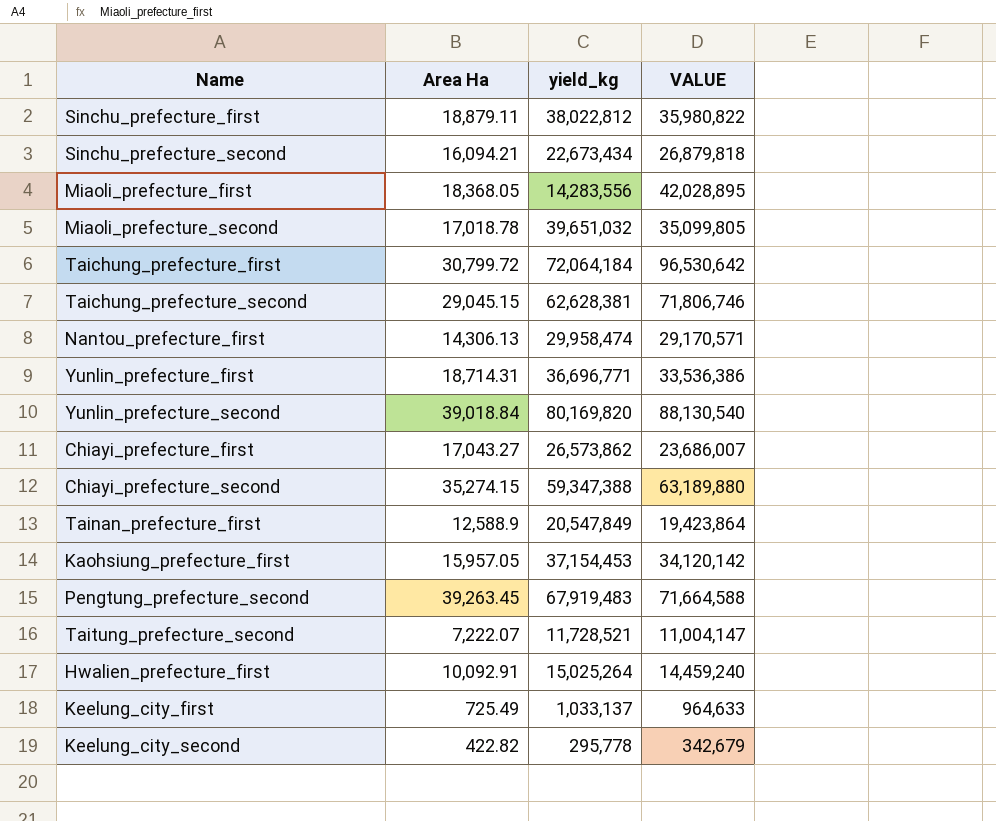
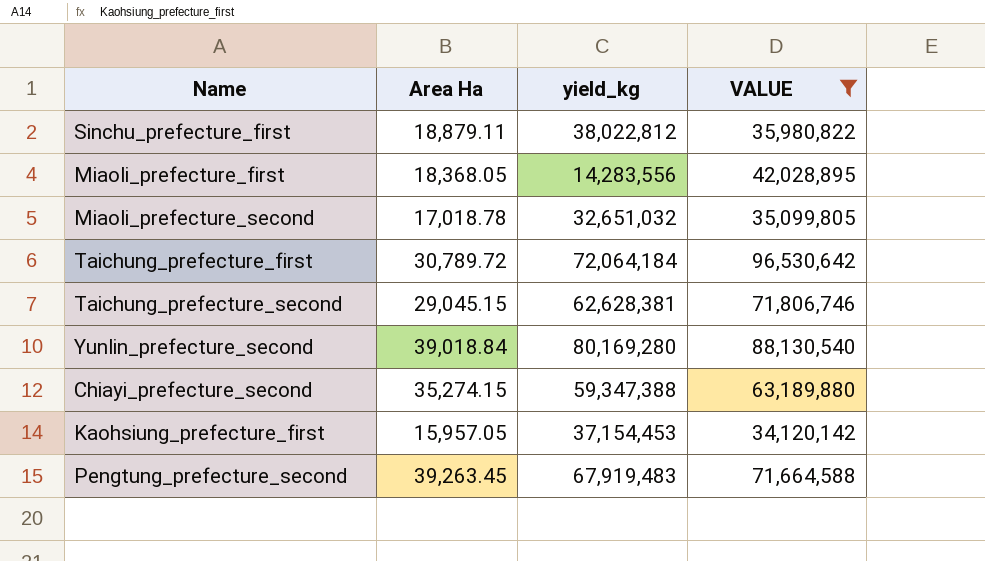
filter: none -> VALUE >= 34,120,142
Miaoli_prefecture_second | yield_kg: 39,651,032 -> 32,651,032
Taichung_prefecture_first | Area Ha: 30,799.72 -> 30,789.72
Yunlin_prefecture_second | yield_kg: 80,169,820 -> 80,169,280

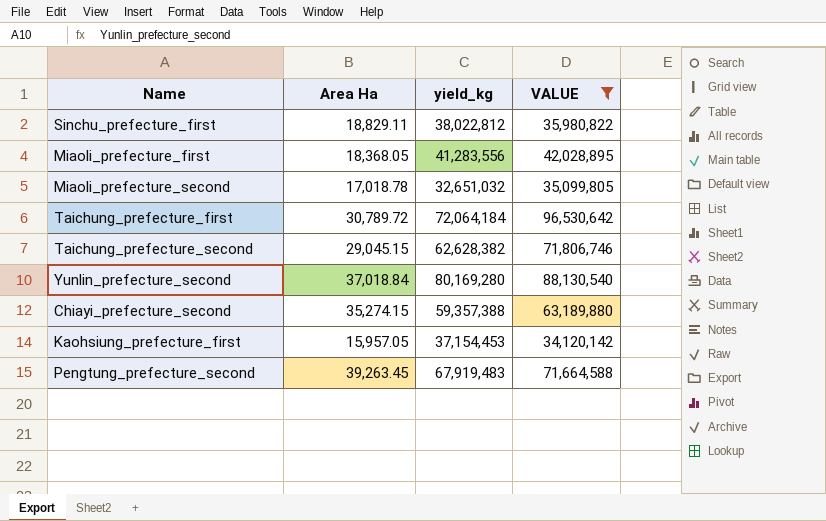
Sinchu_prefecture_first | Area Ha: 18,879.11 -> 18,829.11
Miaoli_prefecture_first | yield_kg: 14,283,556 -> 41,283,556
Taichung_prefecture_second | yield_kg: 62,628,381 -> 62,628,382
Yunlin_prefecture_second | Area Ha: 39,018.84 -> 37,018.84
Chiayi_prefecture_second | yield_kg: 59,347,388 -> 59,357,388

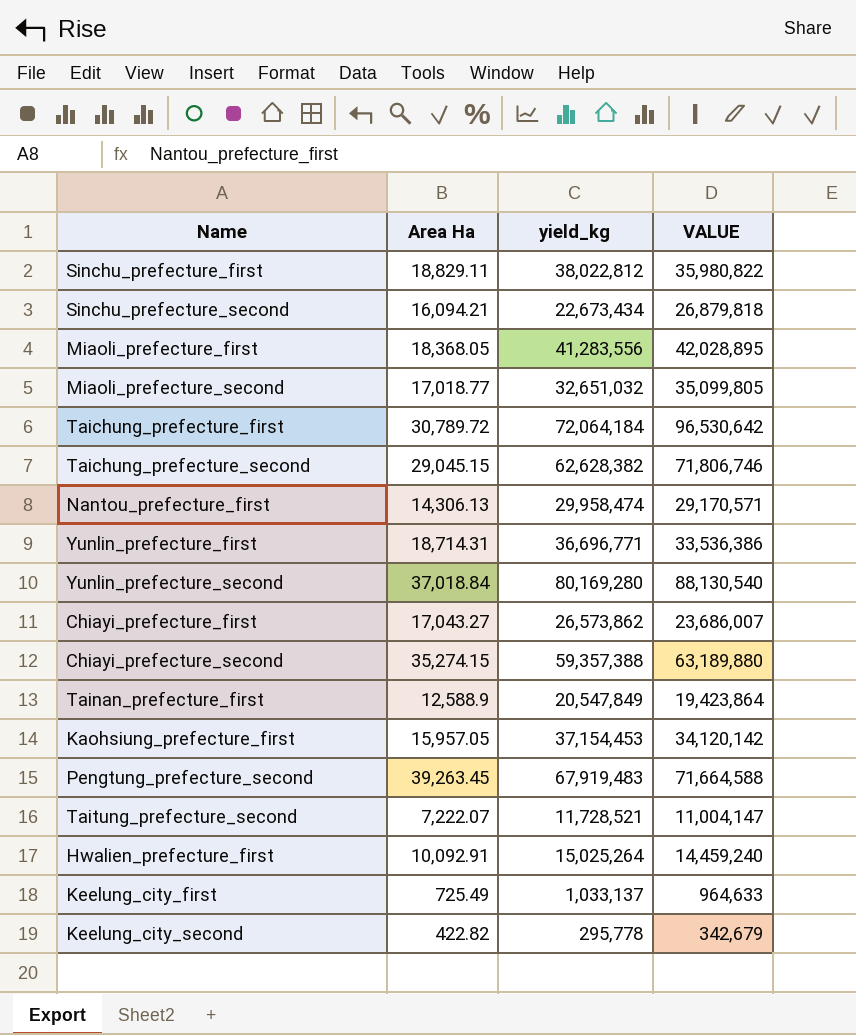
filter: VALUE >= 34,120,142 -> none
Miaoli_prefecture_second | Area Ha: 17,018.78 -> 17,018.77

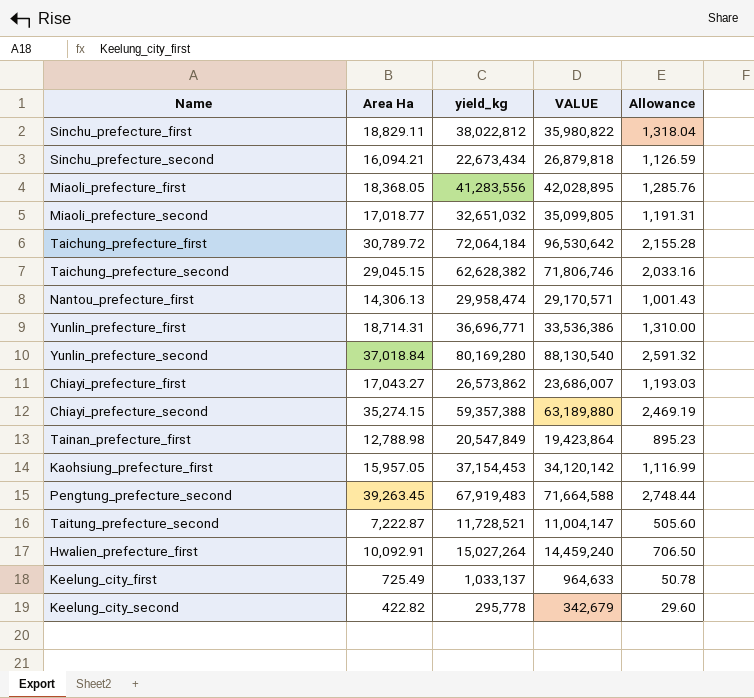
column Allowance | formula: none -> [Area Ha] * 0.07
Tainan_prefecture_first | Area Ha: 12,588.9 -> 12,788.98
Taitung_prefecture_second | Area Ha: 7,222.07 -> 7,222.87
Hwalien_prefecture_first | yield_kg: 15,025,264 -> 15,027,264

